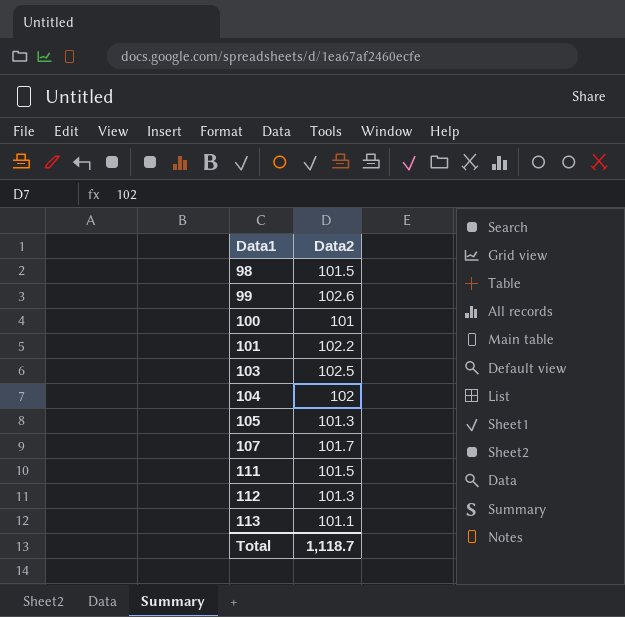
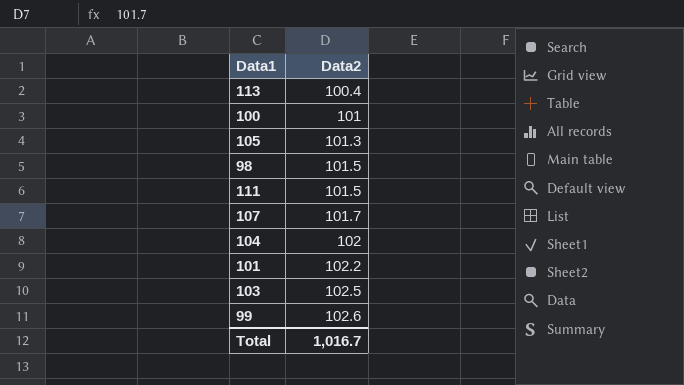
row order: Data1 ascending -> Data2 ascending
row 112: 101.3 -> none
113 | Data2: 101.1 -> 100.4
Total | Data2: 1,118.7 -> 1,016.7

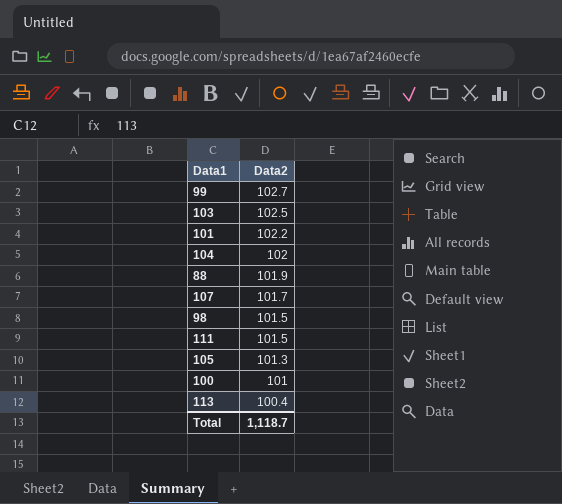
row order: Data2 ascending -> Data2 descending
99 | Data2: 102.6 -> 102.7
row 88: none -> 101.9
Total | Data2: 1,016.7 -> 1,118.7

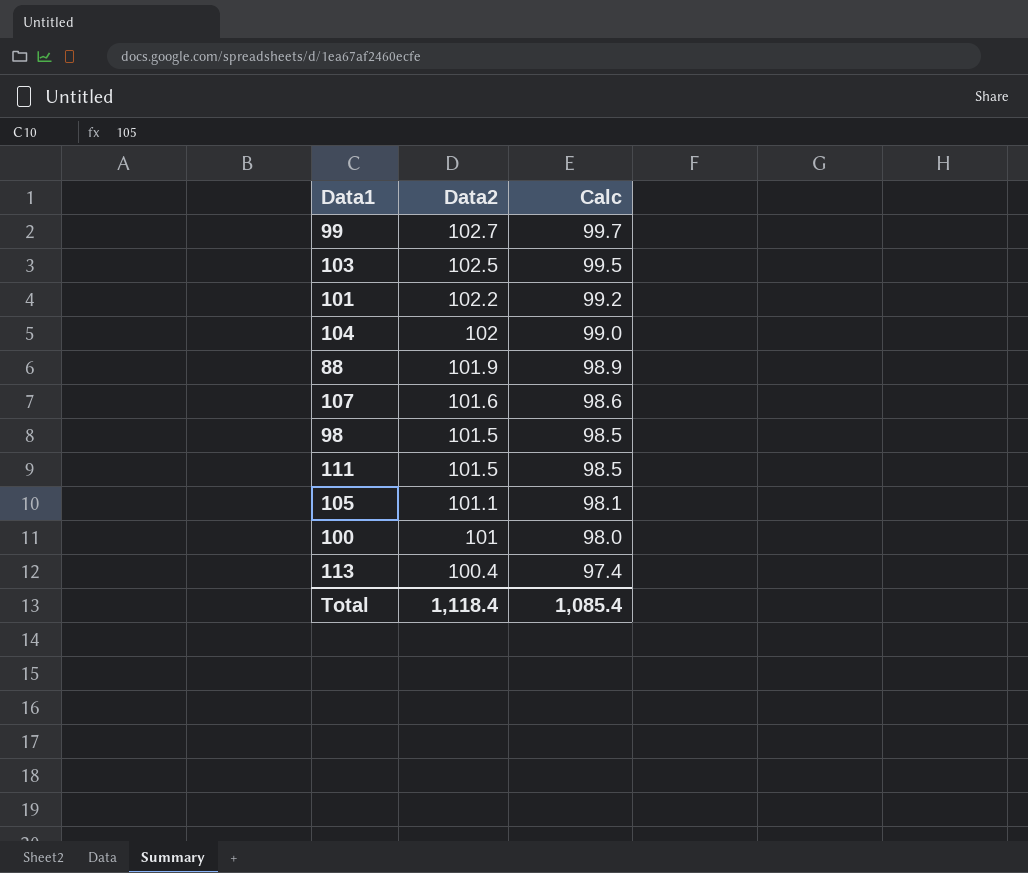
column Calc | formula: none -> [Data2] - 3
107 | Data2: 101.7 -> 101.6
105 | Data2: 101.3 -> 101.1
Total | Data2: 1,118.7 -> 1,118.4

